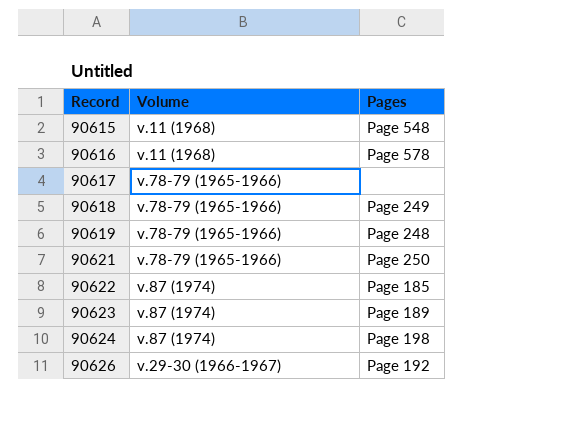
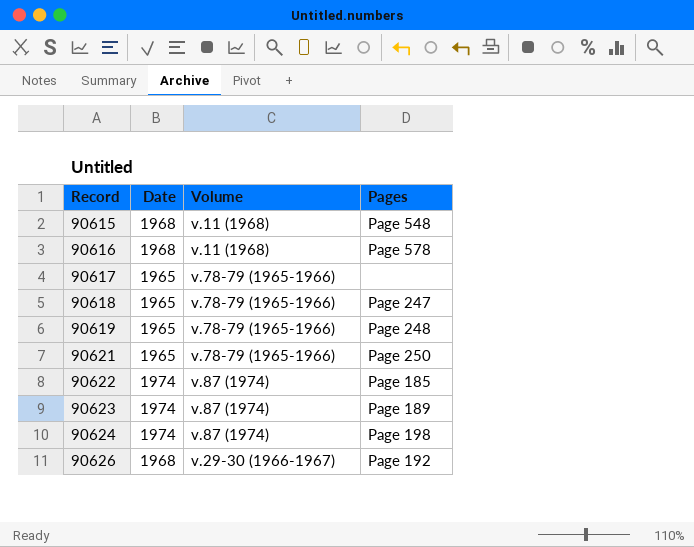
column Date | position: none -> 2
90618 | Pages: Page 249 -> Page 247

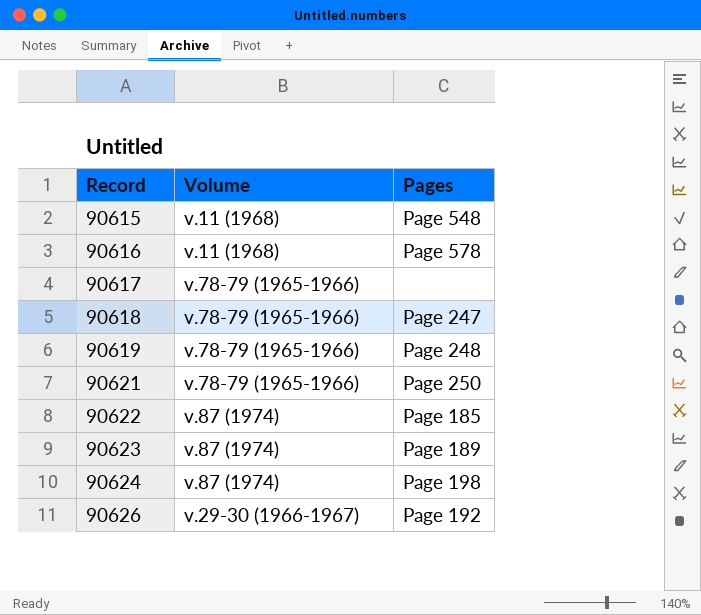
column Date | position: 2 -> none

